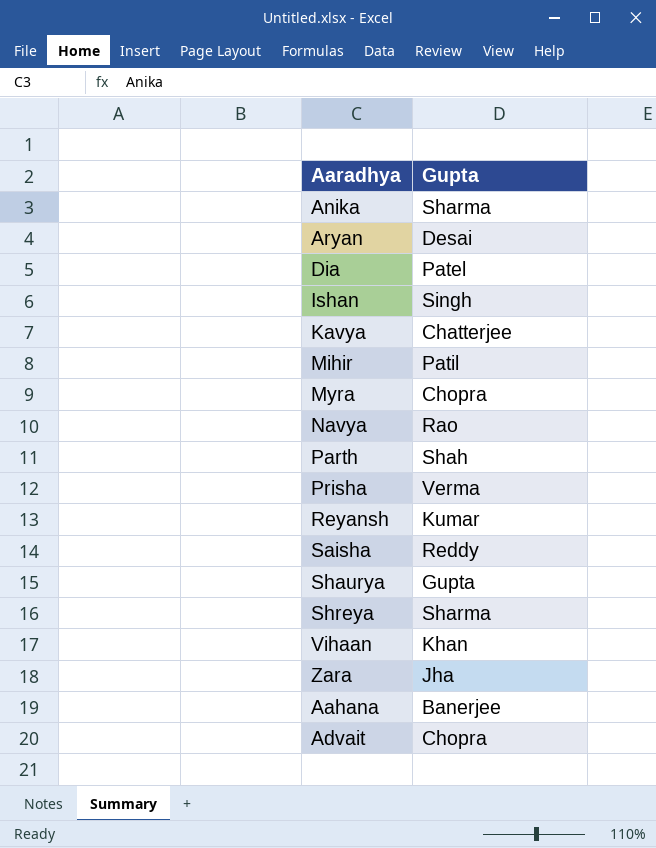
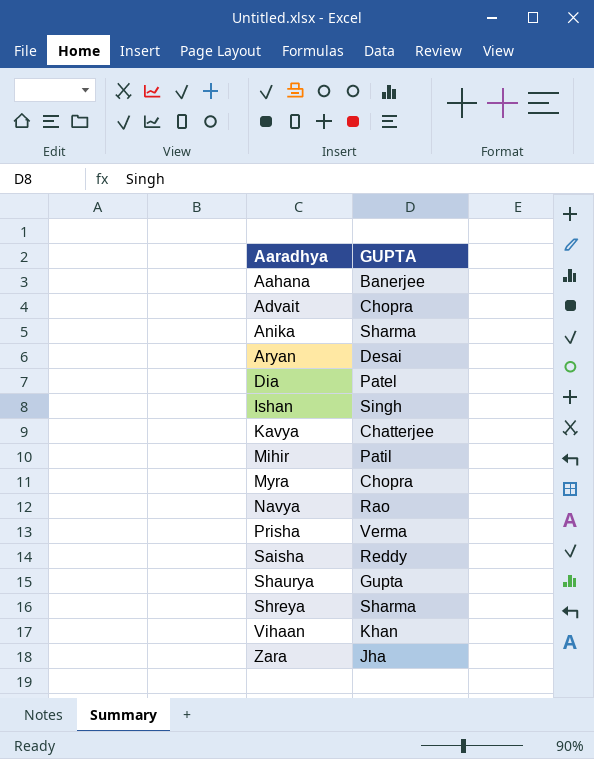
row order: none -> Aaradhya ascending
column name: Gupta -> GUPTA
row Parth: Shah -> none
row Reyansh: Kumar -> none

